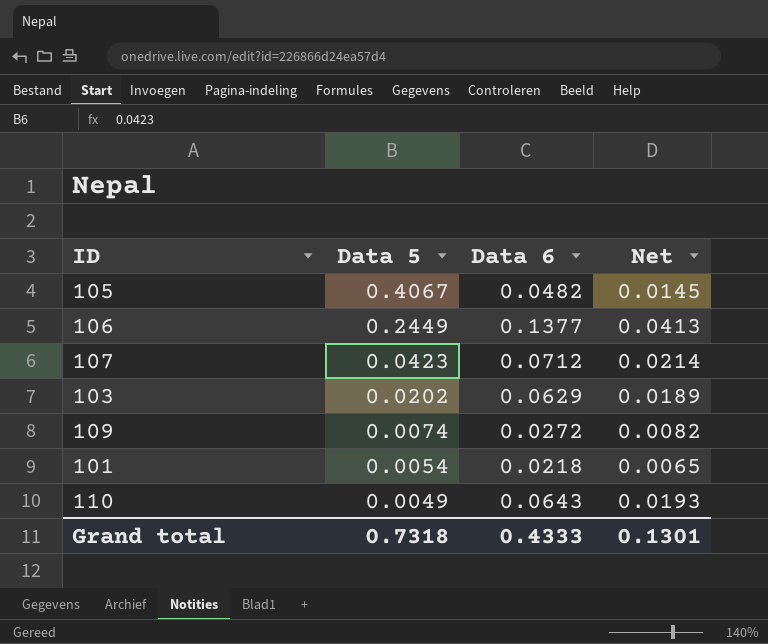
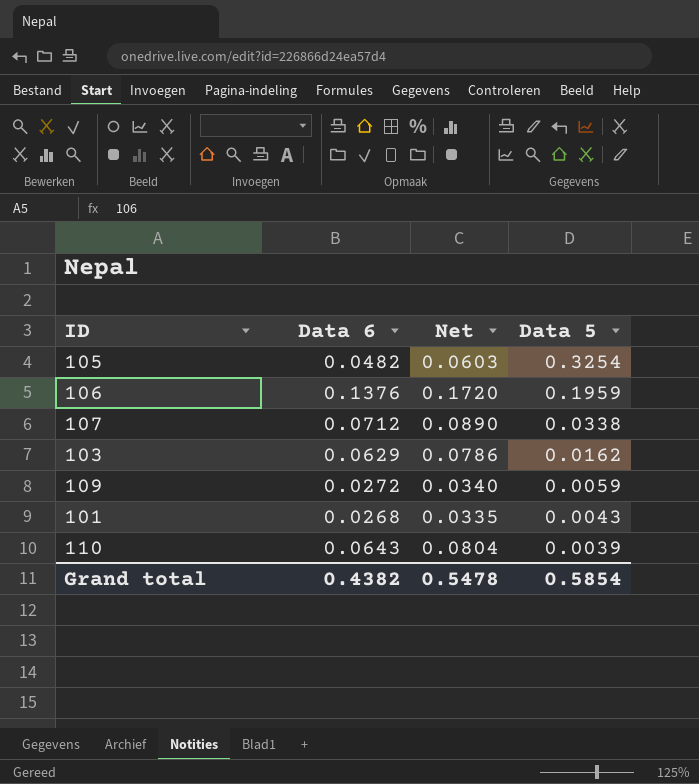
column Net | formula: [Data 6] * 0.3 -> [Data 6] * 1.25
column Data 5 | position: 2 -> 4
105 | Data 5: 0.4067 -> 0.3254
106 | Data 6: 0.1377 -> 0.1376
106 | Data 5: 0.2449 -> 0.1959
107 | Data 5: 0.0423 -> 0.0338
103 | Data 5: 0.0202 -> 0.0162
109 | Data 5: 0.0074 -> 0.0059
101 | Data 6: 0.0218 -> 0.0268
101 | Data 5: 0.0054 -> 0.0043
110 | Data 5: 0.0049 -> 0.0039
Grand total | Data 6: 0.4333 -> 0.4382
Grand total | Net: 0.1301 -> 0.5478
Grand total | Data 5: 0.7318 -> 0.5854

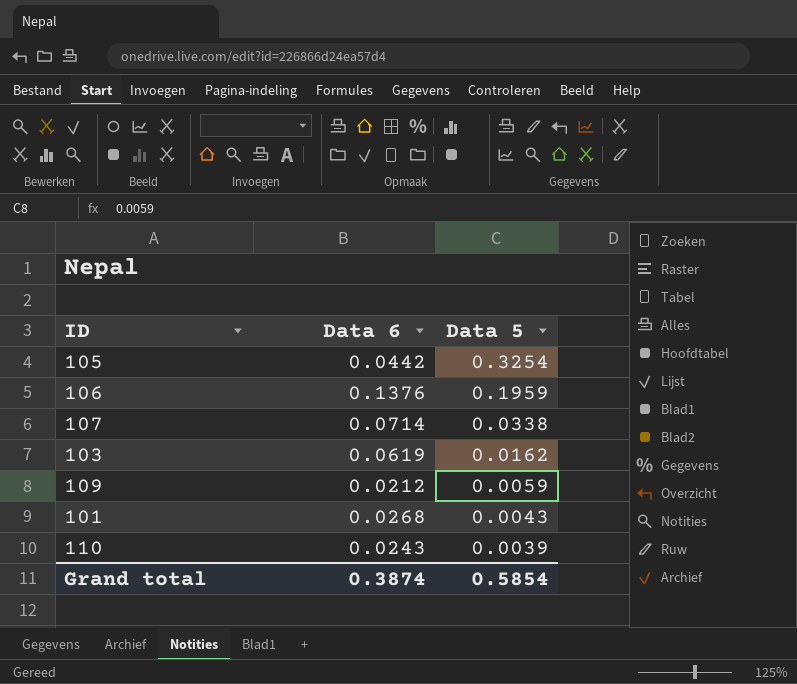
column Net | formula: [Data 6] * 1.25 -> none
105 | Data 6: 0.0482 -> 0.0442
107 | Data 6: 0.0712 -> 0.0714
103 | Data 6: 0.0629 -> 0.0619
109 | Data 6: 0.0272 -> 0.0212
110 | Data 6: 0.0643 -> 0.0243
Grand total | Data 6: 0.4382 -> 0.3874

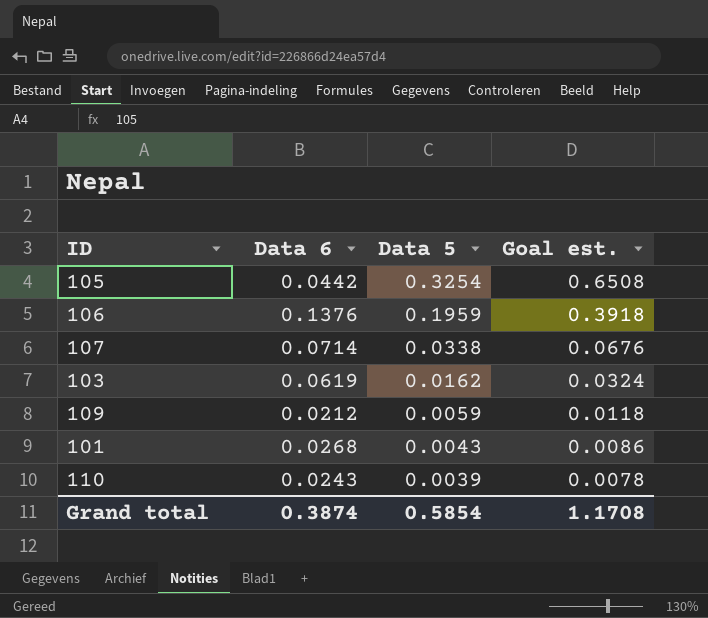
column Goal est. | formula: none -> [Data 5] * 2

